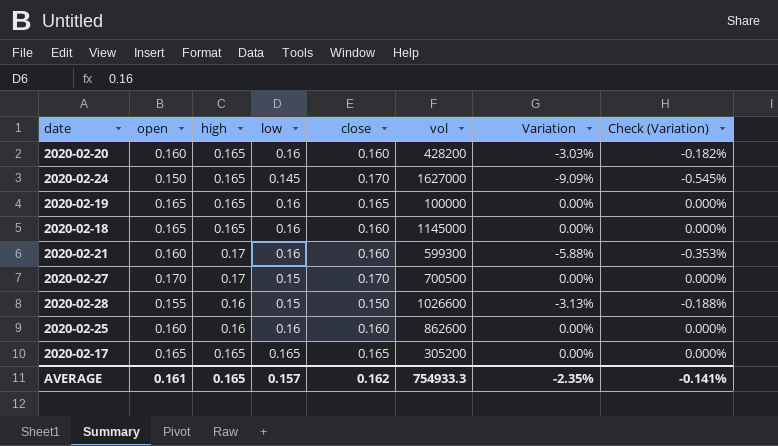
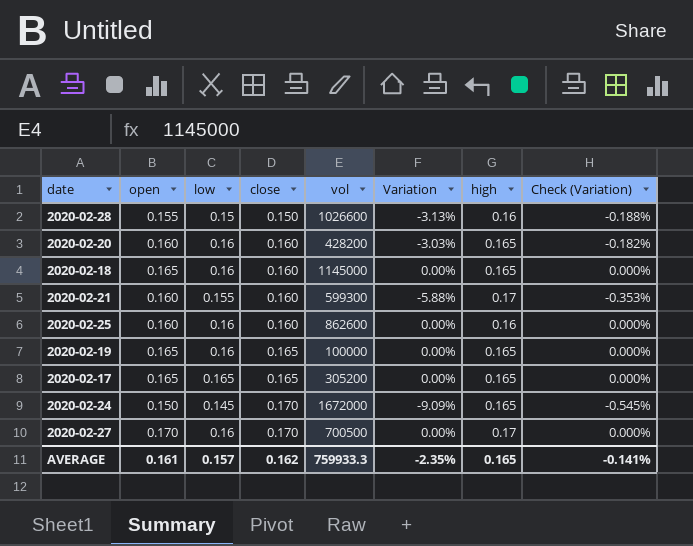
row order: none -> close ascending
column high | position: 3 -> 7
2020-02-21 | low: 0.16 -> 0.155
2020-02-24 | vol: 1627000 -> 1672000
2020-02-27 | low: 0.15 -> 0.16
AVERAGE | vol: 754933.3 -> 759933.3

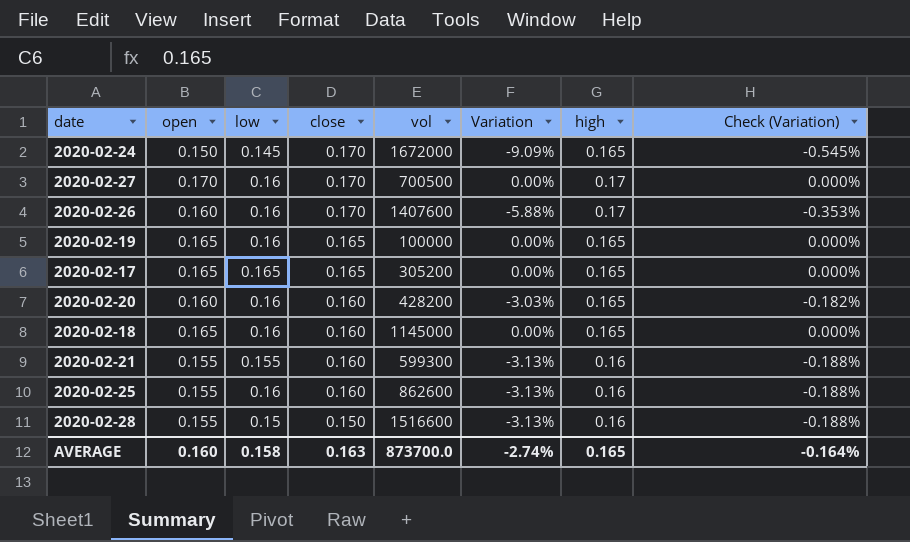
row order: close ascending -> close descending
row 2020-02-26: none -> 0.160 | 0.16 | 0.170 | 1407600 | -5.88% | 0.17 | -0.353%
2020-02-21 | open: 0.160 -> 0.155
2020-02-21 | Variation: -5.88% -> -3.13%
2020-02-21 | high: 0.17 -> 0.16
2020-02-21 | Check (Variation): -0.353% -> -0.188%
2020-02-25 | open: 0.160 -> 0.155
2020-02-25 | Variation: 0.00% -> -3.13%
2020-02-25 | Check (Variation): 0.000% -> -0.188%
2020-02-28 | vol: 1026600 -> 1516600
AVERAGE | open: 0.161 -> 0.160
AVERAGE | low: 0.157 -> 0.158
AVERAGE | close: 0.162 -> 0.163
AVERAGE | vol: 759933.3 -> 873700.0
AVERAGE | Variation: -2.35% -> -2.74%
AVERAGE | Check (Variation): -0.141% -> -0.164%

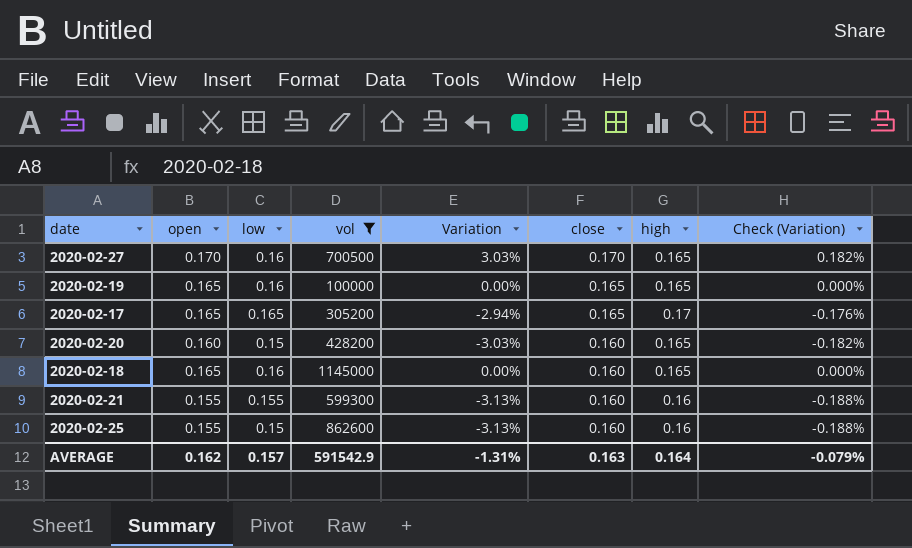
filter: none -> vol <= 1145000
column close | position: 4 -> 6
2020-02-27 | Variation: 0.00% -> 3.03%
2020-02-27 | high: 0.17 -> 0.165
2020-02-27 | Check (Variation): 0.000% -> 0.182%
2020-02-17 | Variation: 0.00% -> -2.94%
2020-02-17 | high: 0.165 -> 0.17
2020-02-17 | Check (Variation): 0.000% -> -0.176%
2020-02-20 | low: 0.16 -> 0.15
2020-02-25 | low: 0.16 -> 0.15
AVERAGE | open: 0.160 -> 0.162
AVERAGE | low: 0.158 -> 0.157
AVERAGE | vol: 873700.0 -> 591542.9
AVERAGE | Variation: -2.74% -> -1.31%
AVERAGE | high: 0.165 -> 0.164
AVERAGE | Check (Variation): -0.164% -> -0.079%

